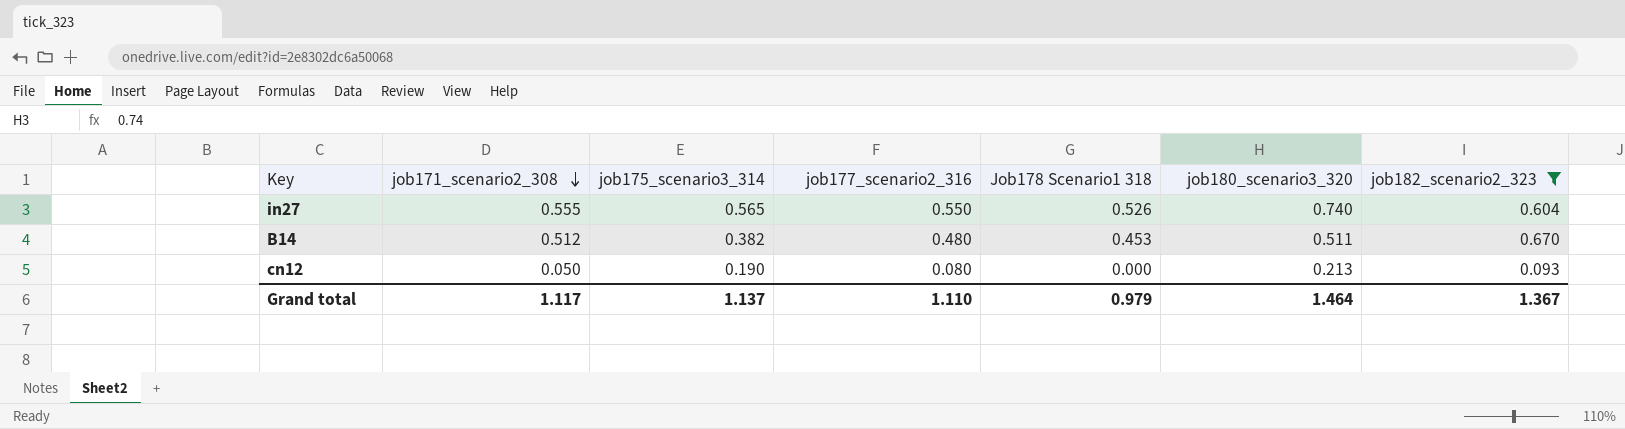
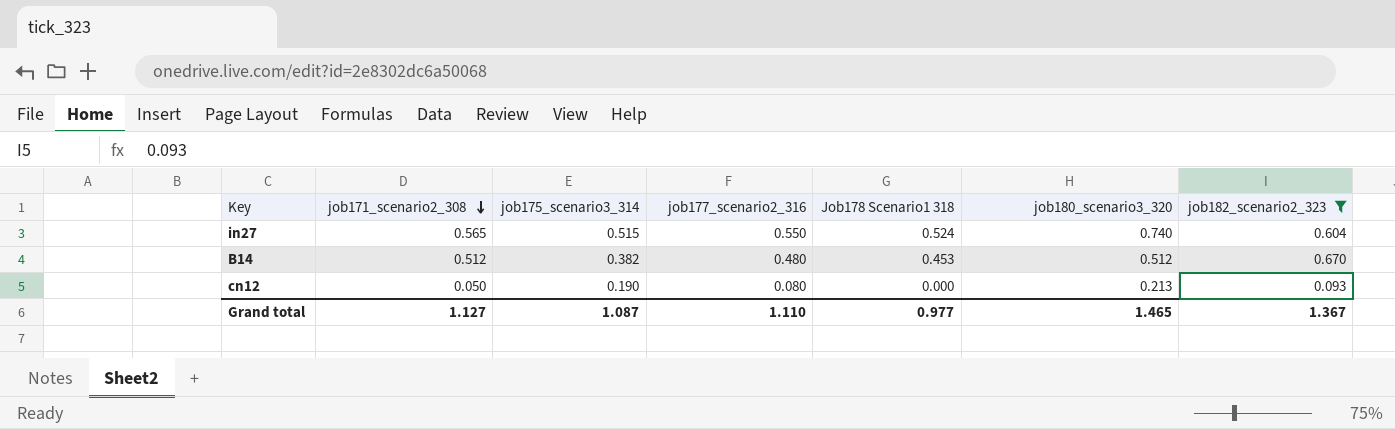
in27 | job171_scenario2_308: 0.555 -> 0.565
in27 | job175_scenario3_314: 0.565 -> 0.515
in27 | Job178 Scenario1 318: 0.526 -> 0.524
B14 | job180_scenario3_320: 0.511 -> 0.512
Grand total | job171_scenario2_308: 1.117 -> 1.127
Grand total | job175_scenario3_314: 1.137 -> 1.087
Grand total | Job178 Scenario1 318: 0.979 -> 0.977
Grand total | job180_scenario3_320: 1.464 -> 1.465

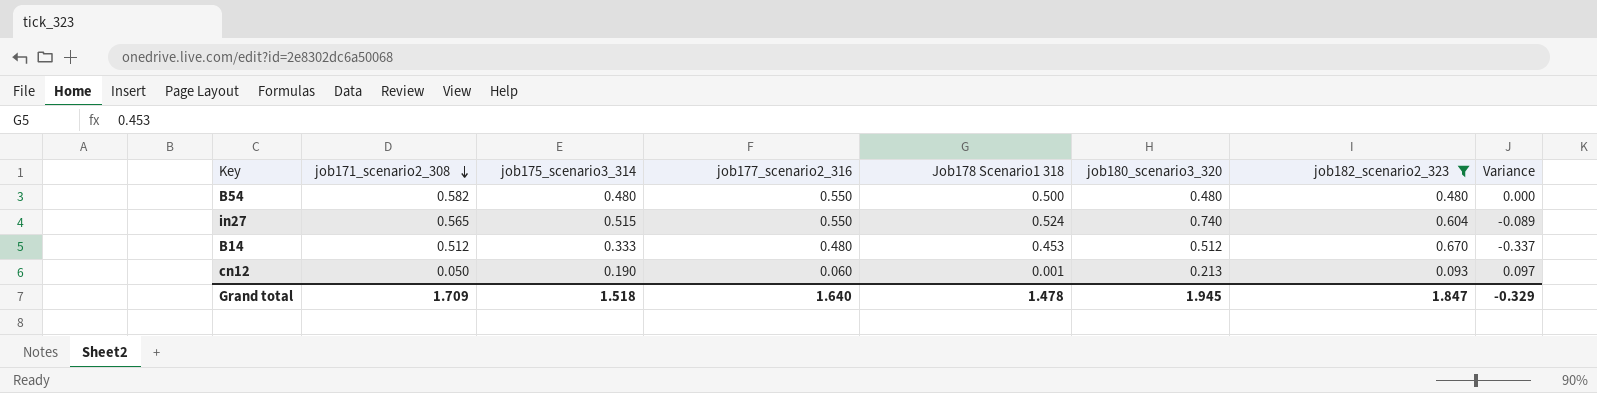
column Variance | formula: none -> [job175_scenario3_314] - [job182_scenario2_323]
row B54: none -> 0.582 | 0.480 | 0.550 | 0.500 | 0.480 | 0.480 | 0.000
B14 | job175_scenario3_314: 0.382 -> 0.333
cn12 | job177_scenario2_316: 0.080 -> 0.060
cn12 | Job178 Scenario1 318: 0.000 -> 0.001
Grand total | job171_scenario2_308: 1.127 -> 1.709
Grand total | job175_scenario3_314: 1.087 -> 1.518
Grand total | job177_scenario2_316: 1.110 -> 1.640
Grand total | Job178 Scenario1 318: 0.977 -> 1.478
Grand total | job180_scenario3_320: 1.465 -> 1.945
Grand total | job182_scenario2_323: 1.367 -> 1.847

